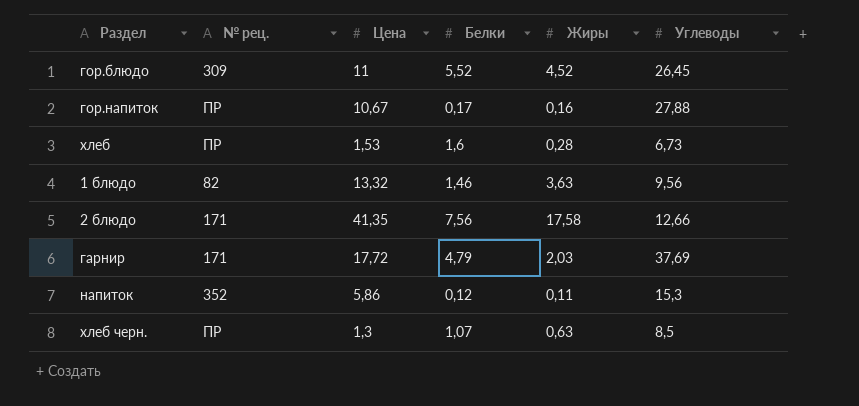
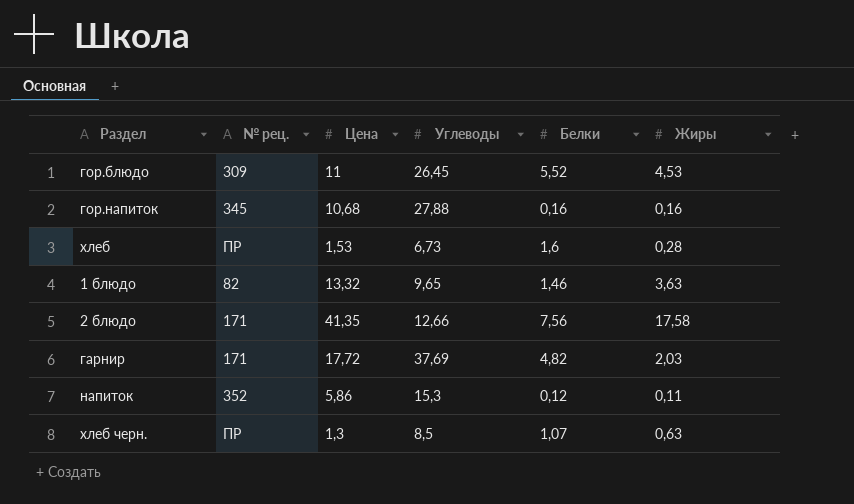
column Углеводы | position: 6 -> 4
гор.блюдо | Жиры: 4,52 -> 4,53
гор.напиток | № рец.: ПР -> 345
гор.напиток | Цена: 10,67 -> 10,68
гор.напиток | Белки: 0,17 -> 0,16
1 блюдо | Углеводы: 9,56 -> 9,65
гарнир | Белки: 4,79 -> 4,82

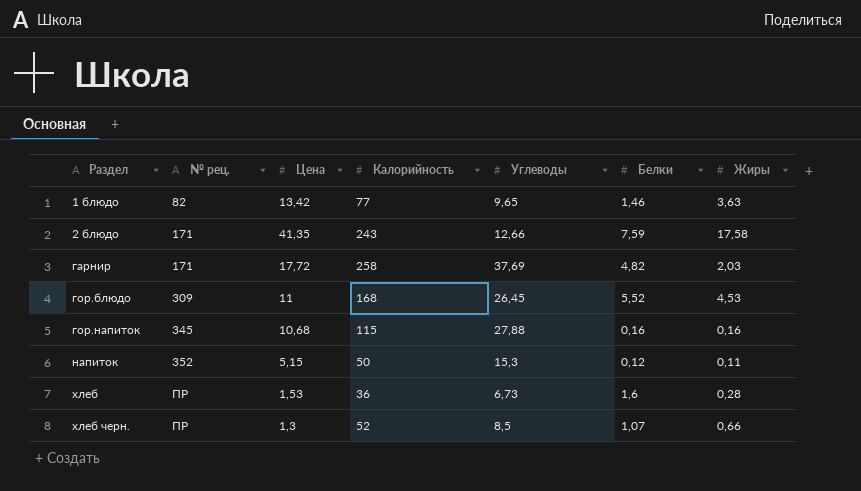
row order: none -> Раздел ascending
column Калорийность | position: none -> 4
1 блюдо | Цена: 13,32 -> 13,42
2 блюдо | Белки: 7,56 -> 7,59
напиток | Цена: 5,86 -> 5,15
хлеб черн. | Жиры: 0,63 -> 0,66

